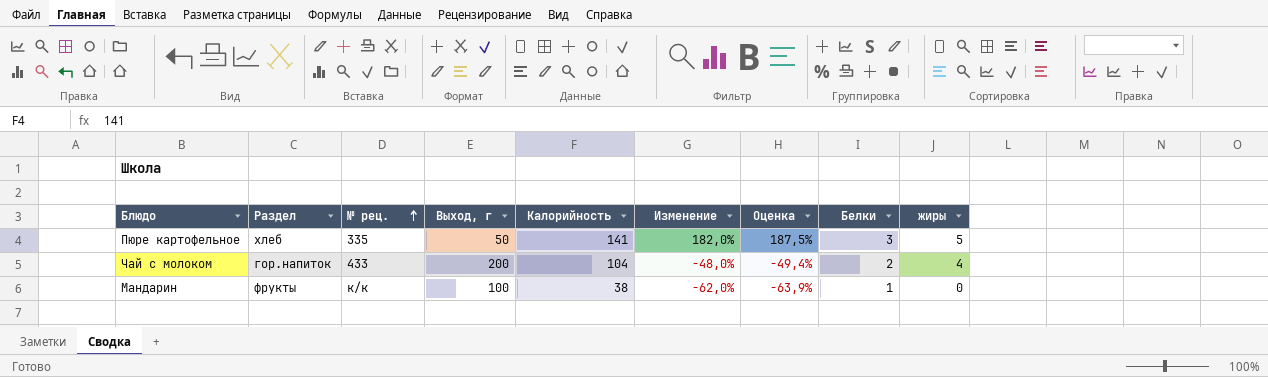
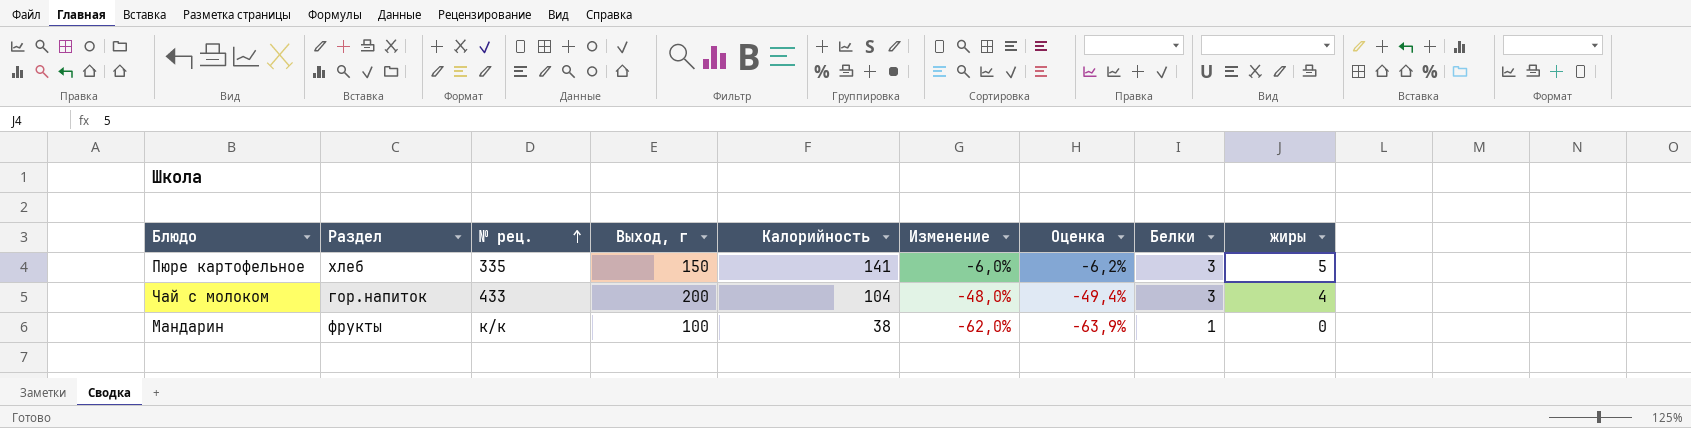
Пюре картофельное | Выход, г: 50 -> 150
Пюре картофельное | Изменение: 182,0% -> -6,0%
Пюре картофельное | Оценка: 187,5% -> -6,2%
Чай с молоком | Белки: 2 -> 3

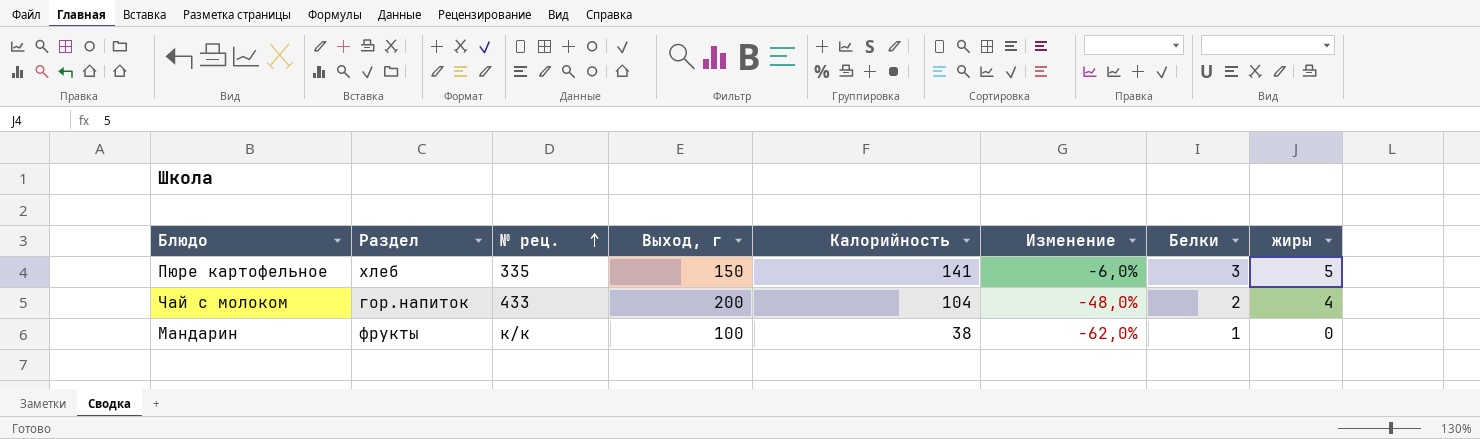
column Оценка | formula: [Изменение] * 1,03 -> none
Чай с молоком | Белки: 3 -> 2

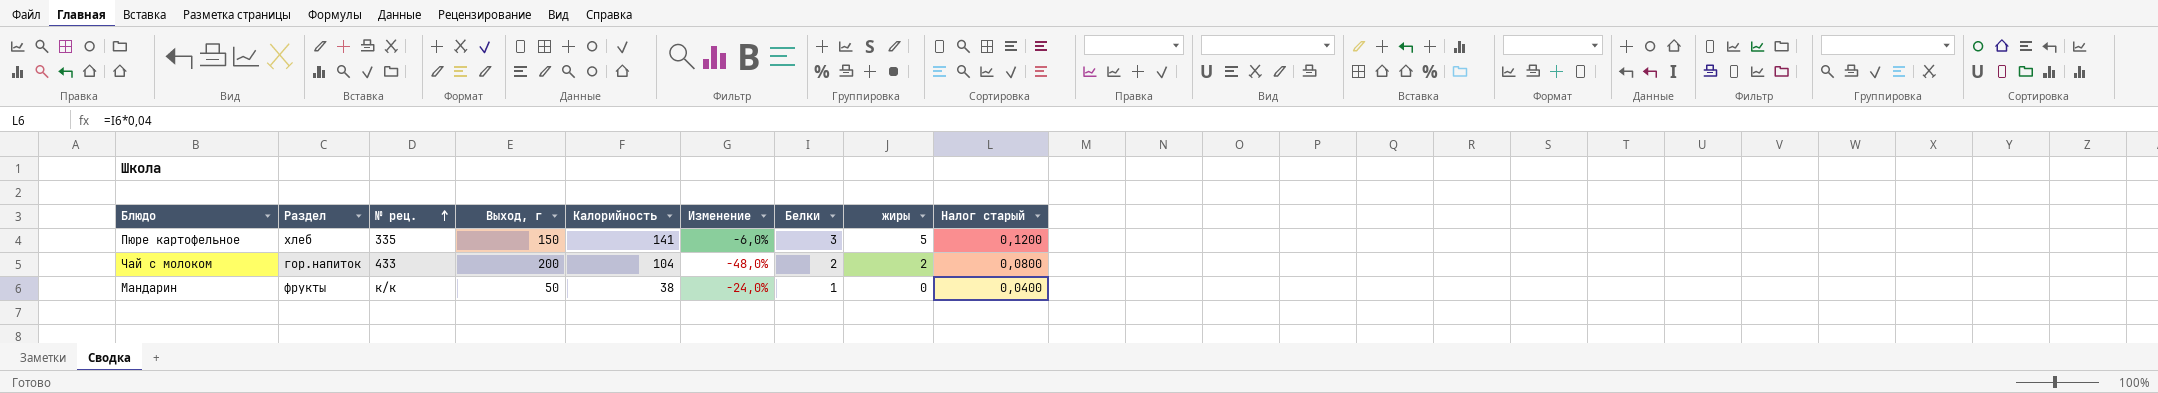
column Налог старый | formula: none -> [Белки] * 0,04
Чай с молоком | жиры: 4 -> 2
Мандарин | Выход, г: 100 -> 50
Мандарин | Изменение: -62,0% -> -24,0%

